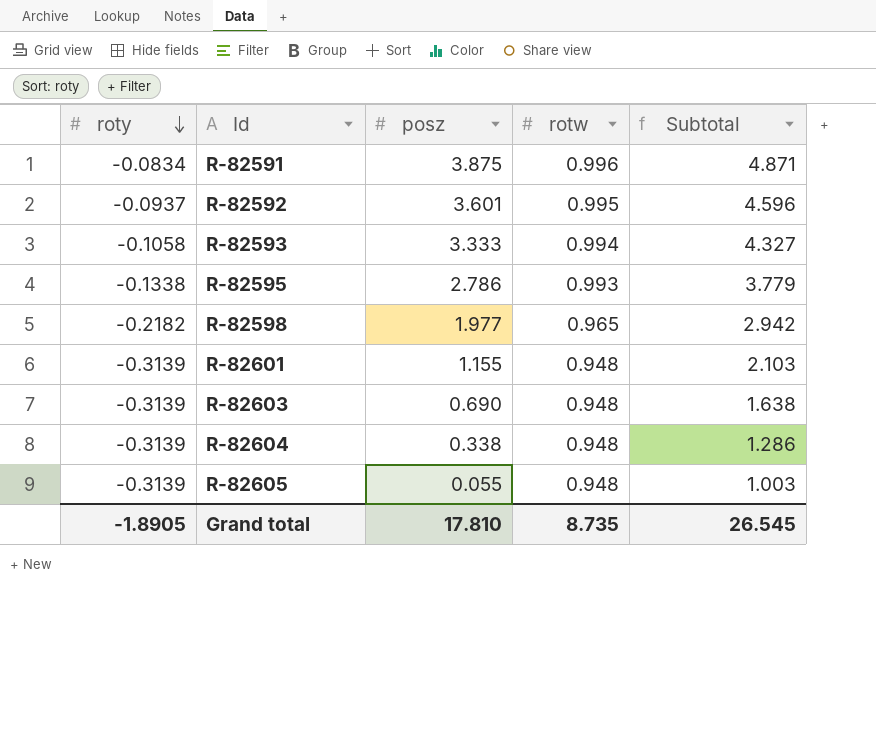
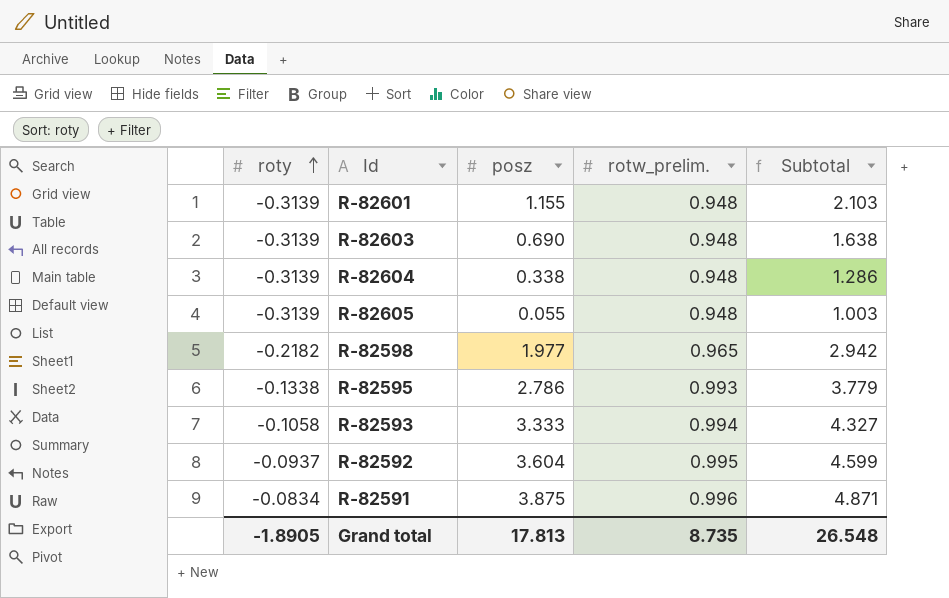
row order: roty descending -> roty ascending
column name: rotw -> rotw_prelim.
R-82592 | posz: 3.601 -> 3.604
R-82592 | Subtotal: 4.596 -> 4.599
Grand total | posz: 17.810 -> 17.813
Grand total | Subtotal: 26.545 -> 26.548

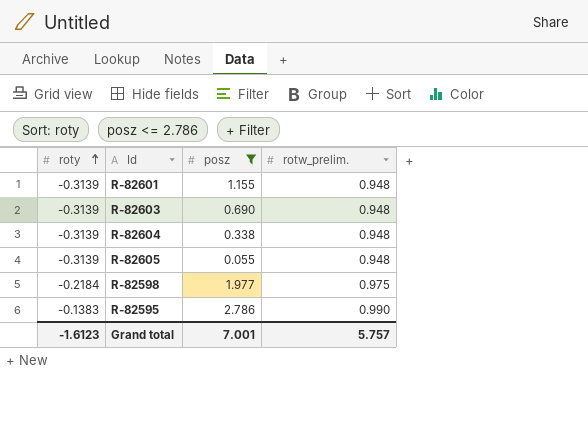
filter: none -> posz <= 2.786
column Subtotal | formula: [posz] + [rotw_prelim.] -> none
R-82598 | roty: -0.2182 -> -0.2184
R-82598 | rotw_prelim.: 0.965 -> 0.975
R-82595 | roty: -0.1338 -> -0.1383
R-82595 | rotw_prelim.: 0.993 -> 0.990
Grand total | roty: -1.8905 -> -1.6123
Grand total | posz: 17.813 -> 7.001
Grand total | rotw_prelim.: 8.735 -> 5.757

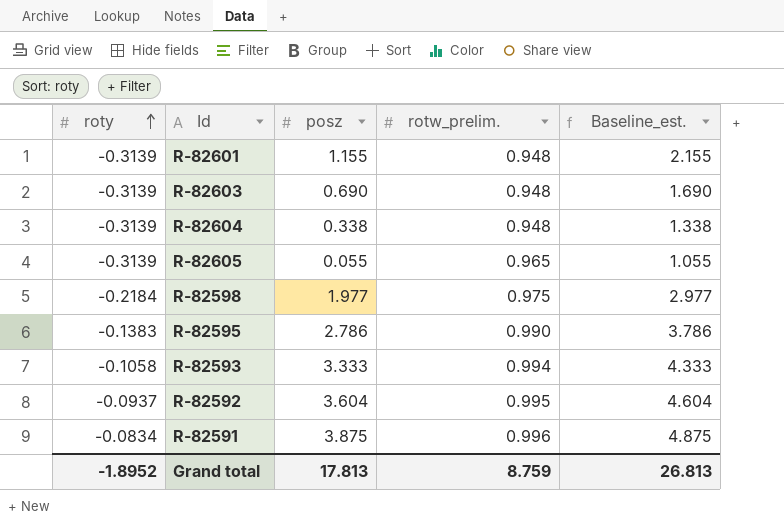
filter: posz <= 2.786 -> none
column Baseline_est. | formula: none -> [posz] + 1
R-82605 | rotw_prelim.: 0.948 -> 0.965
Grand total | roty: -1.6123 -> -1.8952
Grand total | posz: 7.001 -> 17.813
Grand total | rotw_prelim.: 5.757 -> 8.759

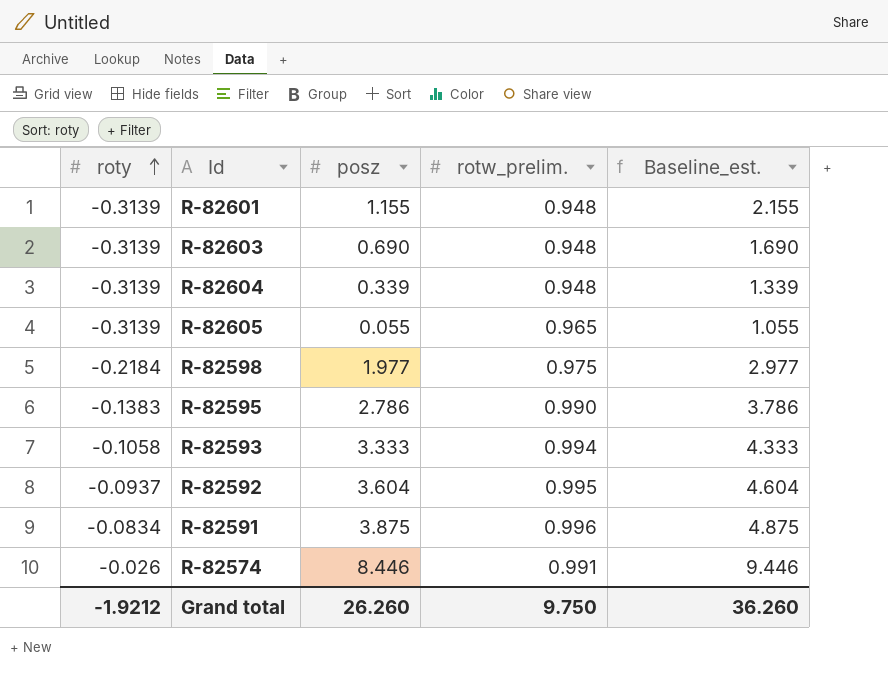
R-82604 | posz: 0.338 -> 0.339
R-82604 | Baseline_est.: 1.338 -> 1.339
row R-82574: none -> -0.026 | 8.446 | 0.991 | 9.446
Grand total | roty: -1.8952 -> -1.9212
Grand total | posz: 17.813 -> 26.260
Grand total | rotw_prelim.: 8.759 -> 9.750
Grand total | Baseline_est.: 26.813 -> 36.260

